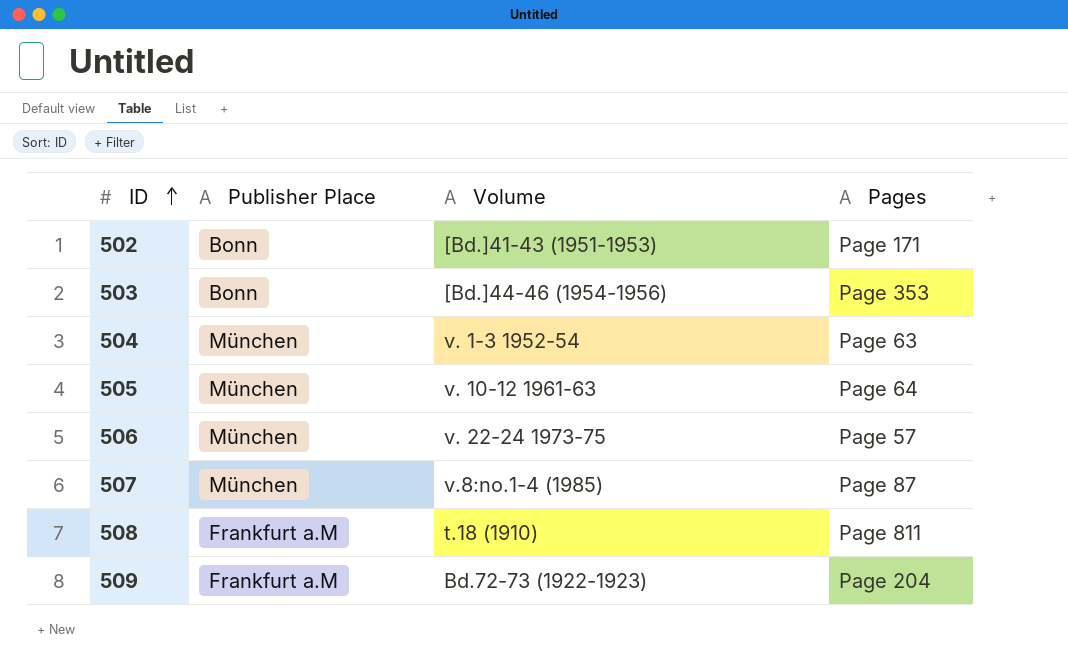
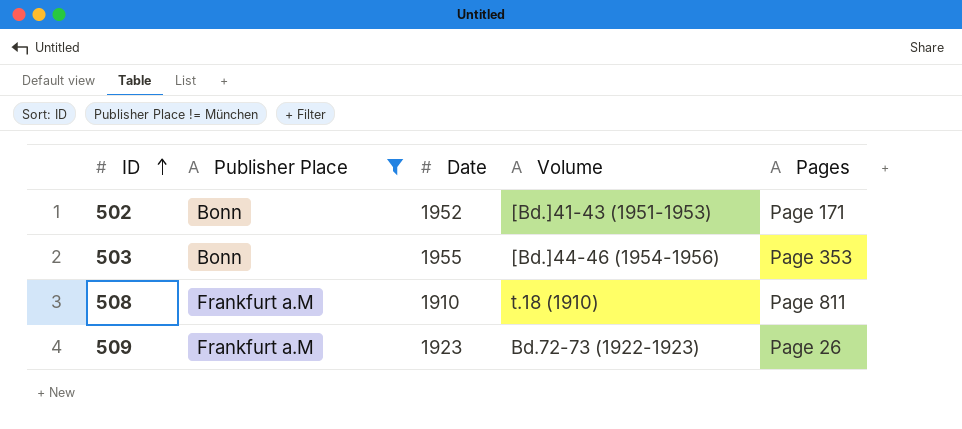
filter: none -> Publisher Place != München
column Date | position: none -> 3
509 | Pages: Page 204 -> Page 26

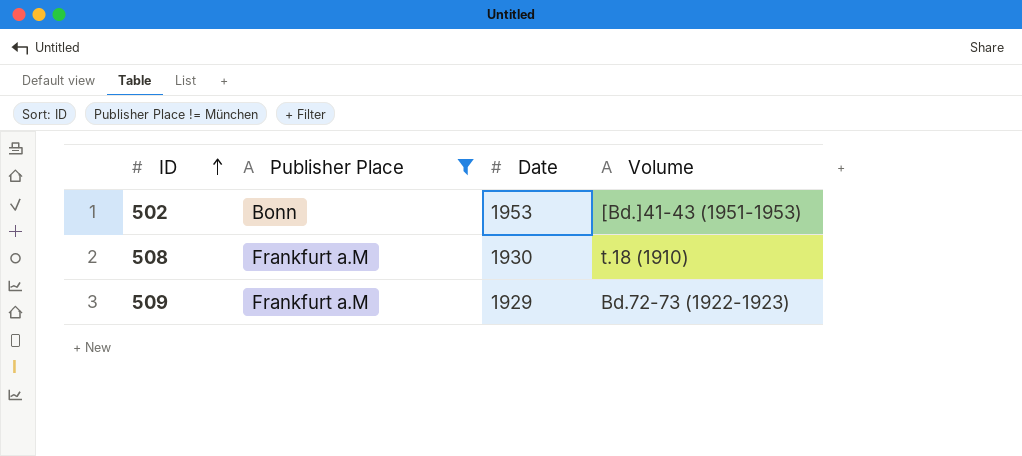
column Pages | position: 5 -> none
row 503: Bonn | 1955 | [Bd.]44-46 (1954-1956) | Page 353 -> none
502 | Date: 1952 -> 1953
508 | Date: 1910 -> 1930
509 | Date: 1923 -> 1929

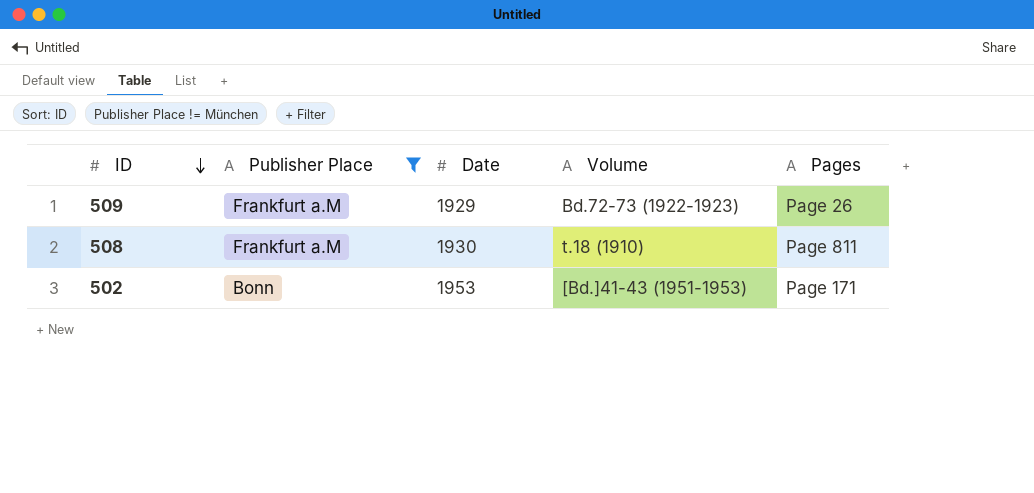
row order: ID ascending -> ID descending
column Pages | position: none -> 5

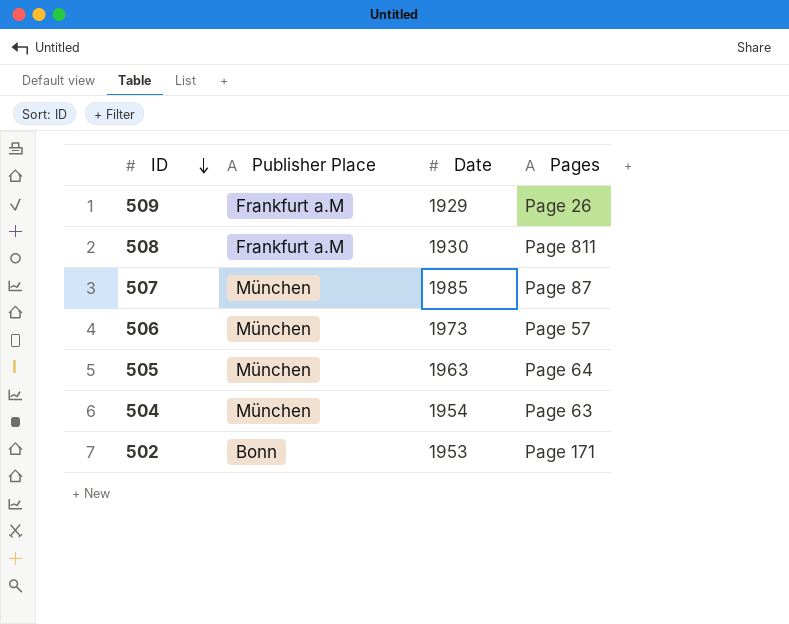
filter: Publisher Place != München -> none
column Volume | position: 4 -> none

